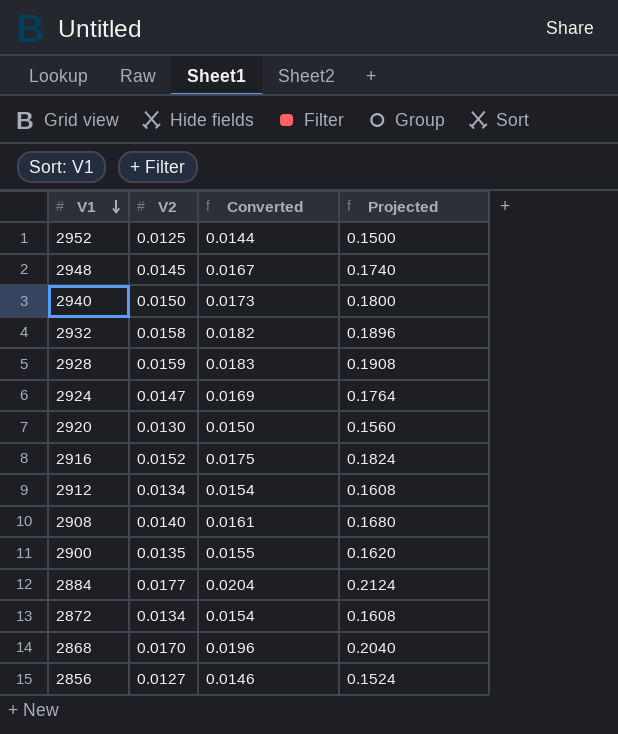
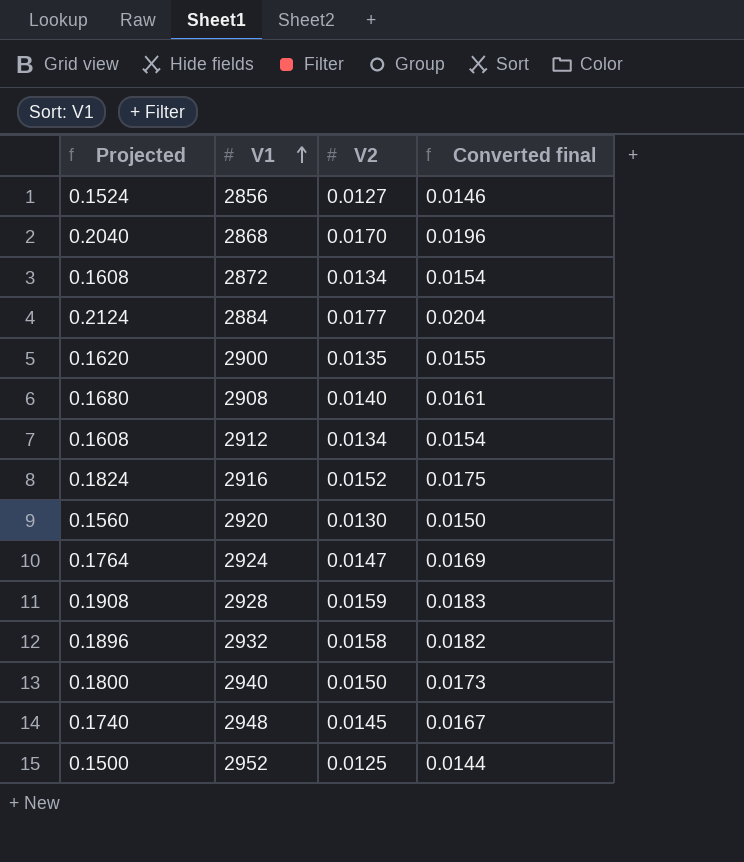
row order: V1 descending -> V1 ascending
column Projected | position: 4 -> 1
column name: Converted -> Converted final

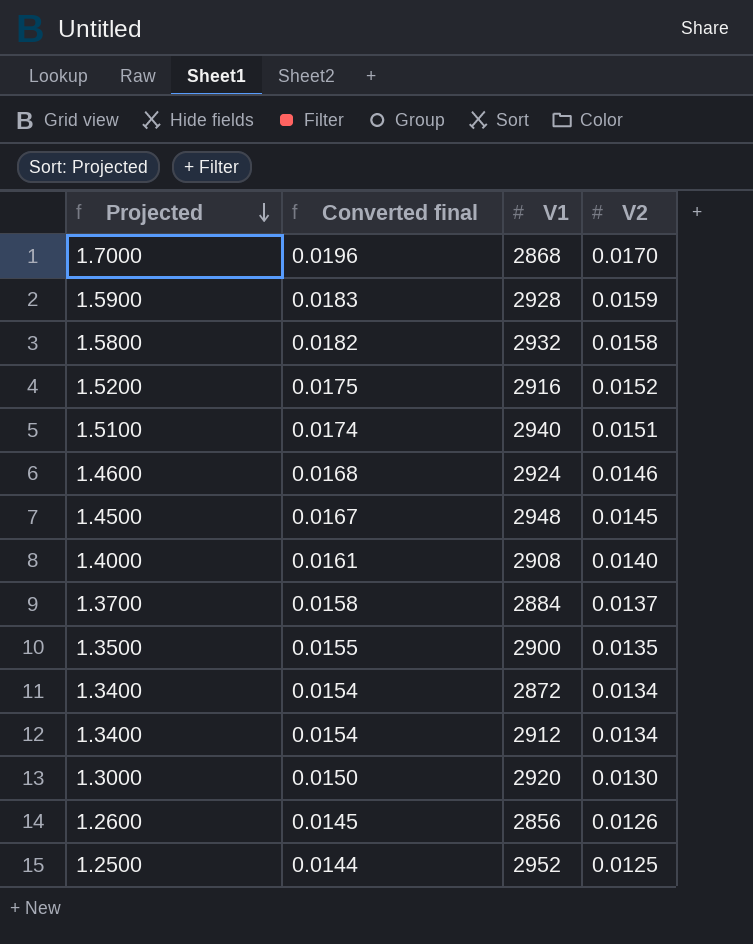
row order: V1 ascending -> Projected descending
column Projected | formula: [V2] * 12 -> [V2] * 100
column Converted final | position: 4 -> 2
2940 | Converted final: 0.0173 -> 0.0174
2940 | V2: 0.0150 -> 0.0151
2924 | Converted final: 0.0169 -> 0.0168
2924 | V2: 0.0147 -> 0.0146
2884 | Converted final: 0.0204 -> 0.0158
2884 | V2: 0.0177 -> 0.0137
2856 | Converted final: 0.0146 -> 0.0145
2856 | V2: 0.0127 -> 0.0126

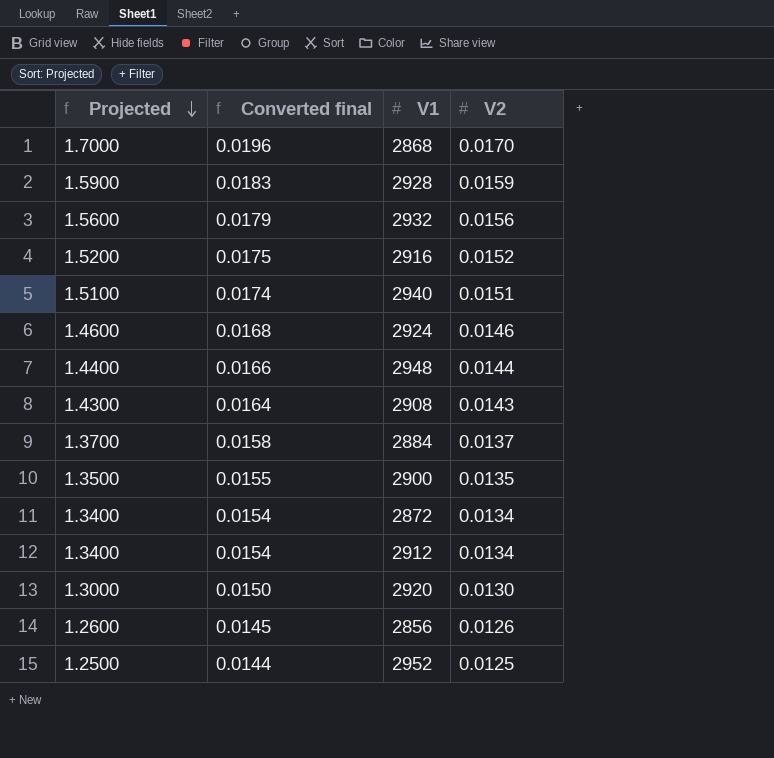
2932 | Projected: 1.5800 -> 1.5600
2932 | Converted final: 0.0182 -> 0.0179
2932 | V2: 0.0158 -> 0.0156
2948 | Projected: 1.4500 -> 1.4400
2948 | Converted final: 0.0167 -> 0.0166
2948 | V2: 0.0145 -> 0.0144
2908 | Projected: 1.4000 -> 1.4300
2908 | Converted final: 0.0161 -> 0.0164
2908 | V2: 0.0140 -> 0.0143

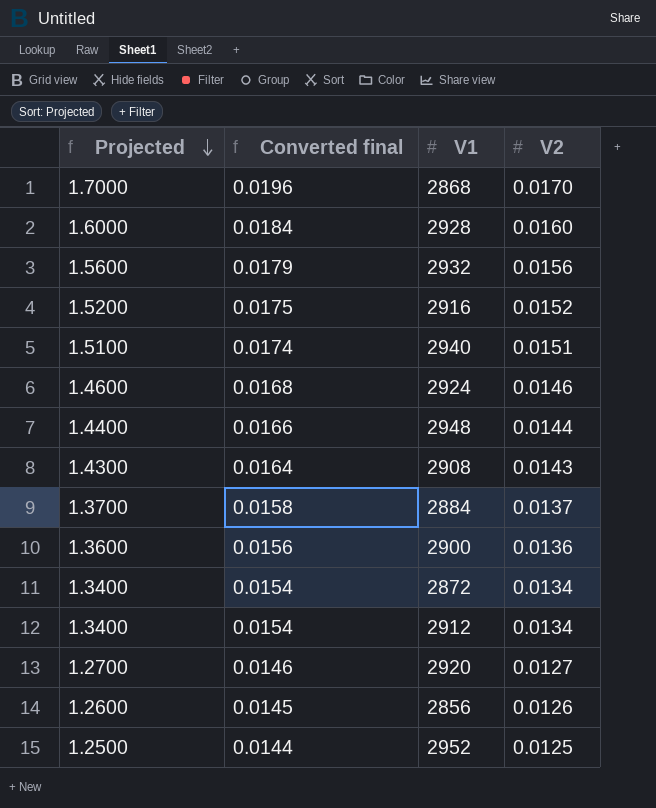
2928 | Projected: 1.5900 -> 1.6000
2928 | Converted final: 0.0183 -> 0.0184
2928 | V2: 0.0159 -> 0.0160
2900 | Projected: 1.3500 -> 1.3600
2900 | Converted final: 0.0155 -> 0.0156
2900 | V2: 0.0135 -> 0.0136
2920 | Projected: 1.3000 -> 1.2700
2920 | Converted final: 0.0150 -> 0.0146
2920 | V2: 0.0130 -> 0.0127

